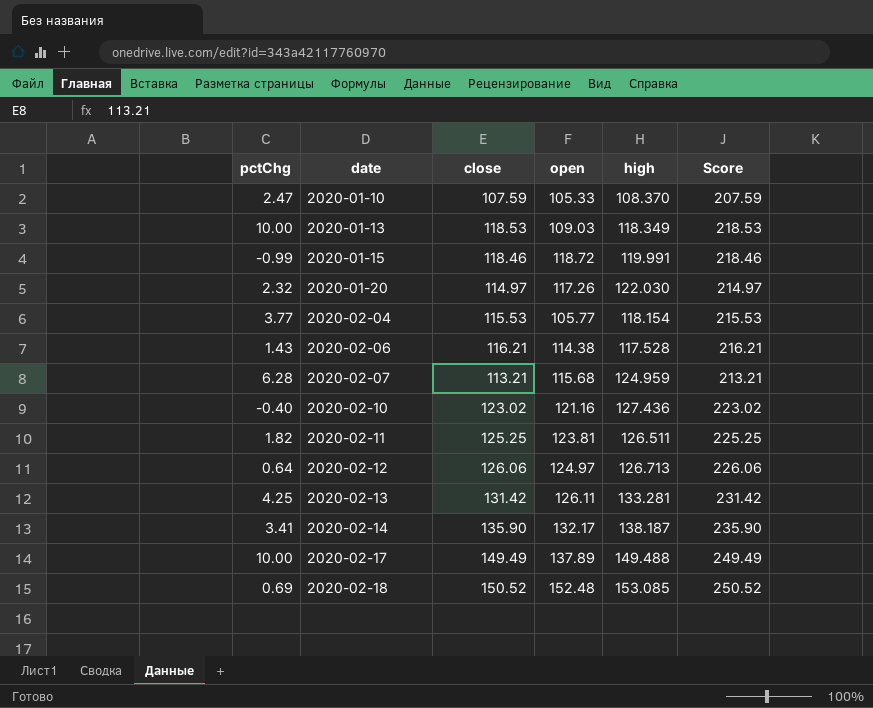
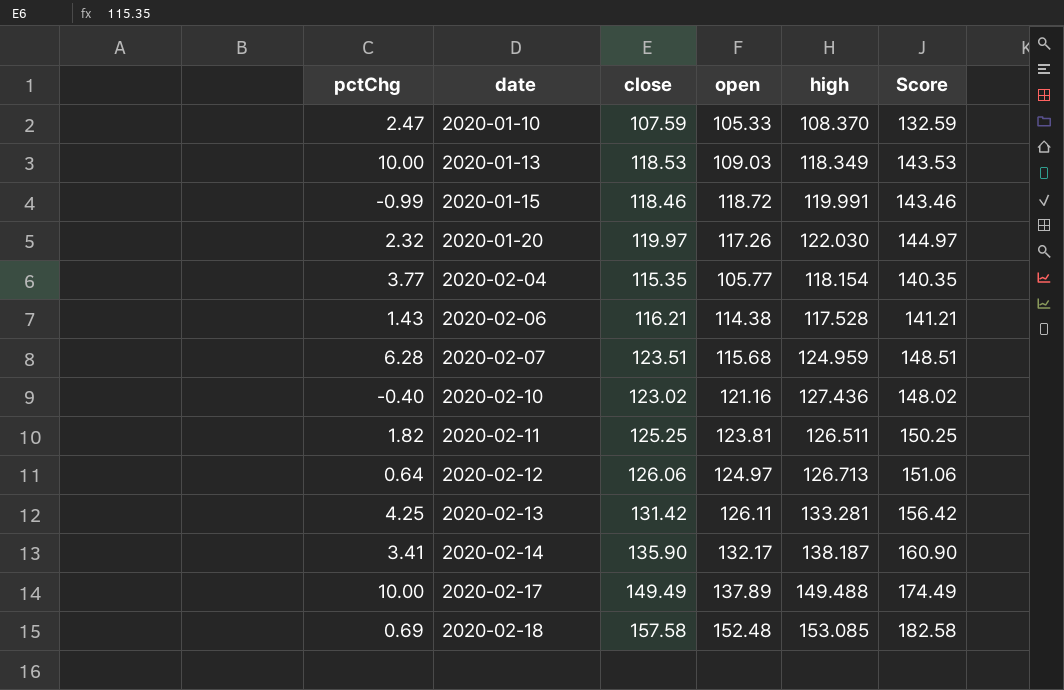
column Score | formula: [close] + 100 -> [close] + 25
2020-01-20 | close: 114.97 -> 119.97
2020-02-04 | close: 115.53 -> 115.35
2020-02-07 | close: 113.21 -> 123.51
2020-02-18 | close: 150.52 -> 157.58

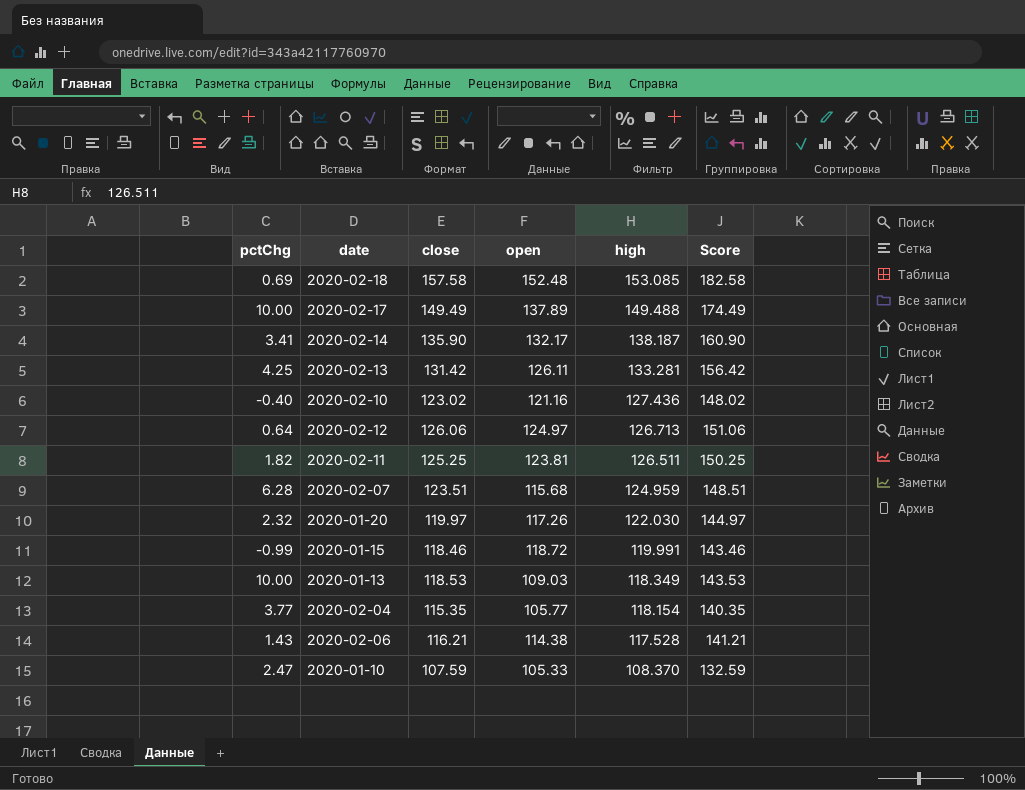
row order: date ascending -> high descending

